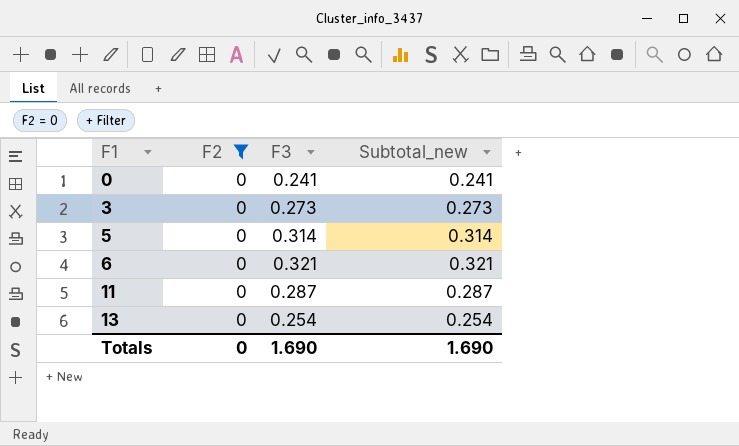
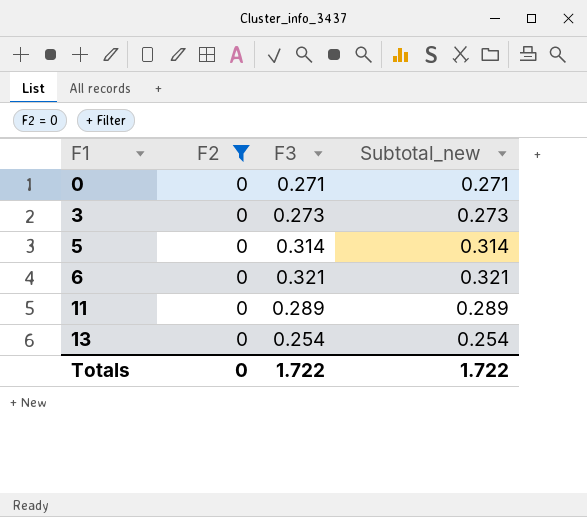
0 | F3: 0.241 -> 0.271
0 | Subtotal_new: 0.241 -> 0.271
11 | F3: 0.287 -> 0.289
11 | Subtotal_new: 0.287 -> 0.289
Totals | F3: 1.690 -> 1.722
Totals | Subtotal_new: 1.690 -> 1.722

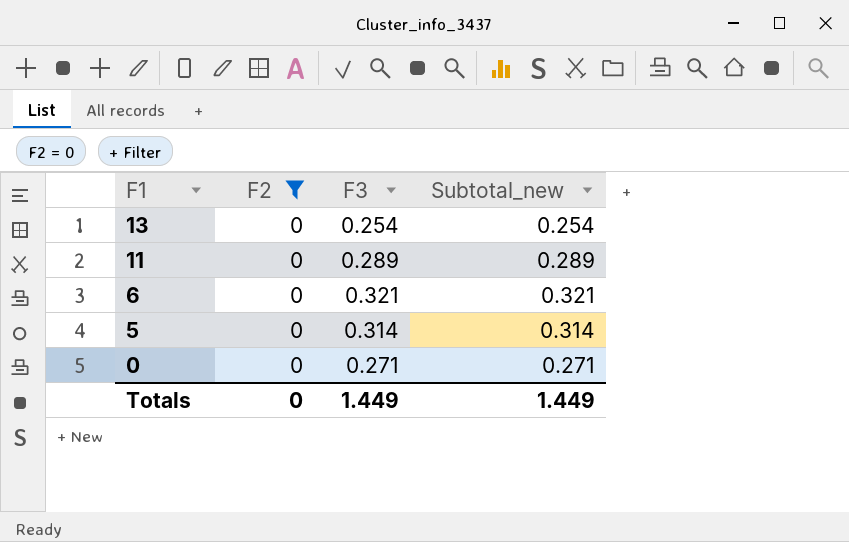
row order: F1 ascending -> F1 descending
row 3: 0 | 0.273 | 0.273 -> none
Totals | F3: 1.722 -> 1.449
Totals | Subtotal_new: 1.722 -> 1.449

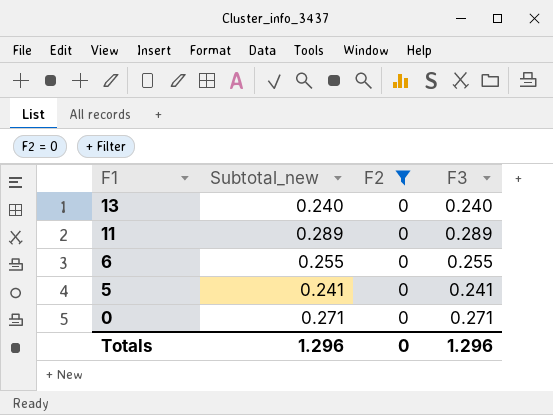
column Subtotal_new | position: 4 -> 2
13 | Subtotal_new: 0.254 -> 0.240
13 | F3: 0.254 -> 0.240
6 | Subtotal_new: 0.321 -> 0.255
6 | F3: 0.321 -> 0.255
5 | Subtotal_new: 0.314 -> 0.241
5 | F3: 0.314 -> 0.241
Totals | Subtotal_new: 1.449 -> 1.296
Totals | F3: 1.449 -> 1.296

